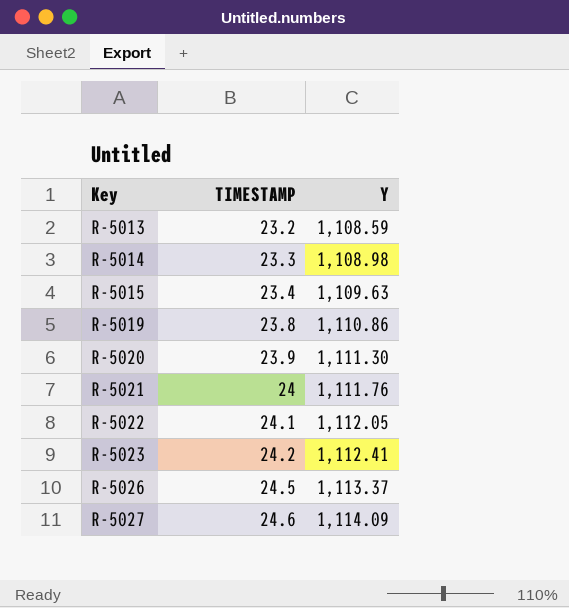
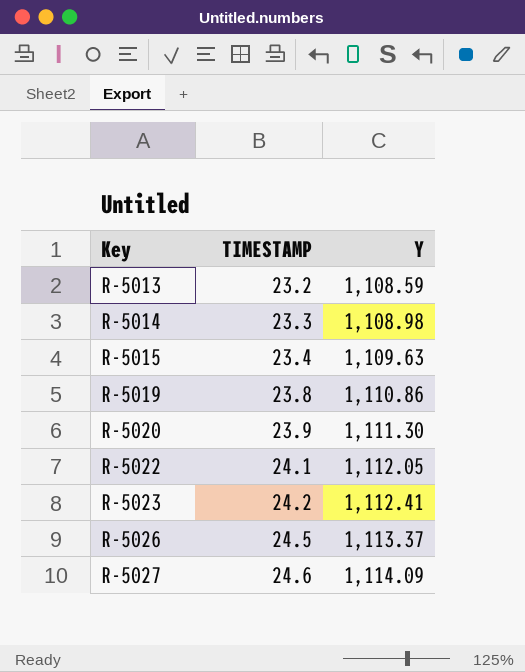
row R-5021: 24 | 1,111.76 -> none

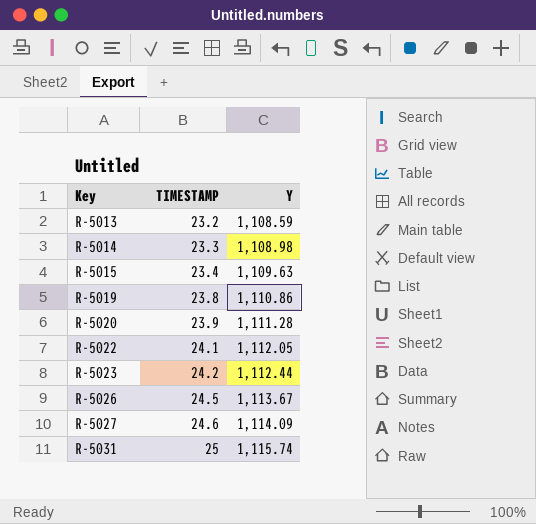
R-5020 | Y: 1,111.30 -> 1,111.28
R-5023 | Y: 1,112.41 -> 1,112.44
R-5026 | Y: 1,113.37 -> 1,113.67
row R-5031: none -> 25 | 1,115.74

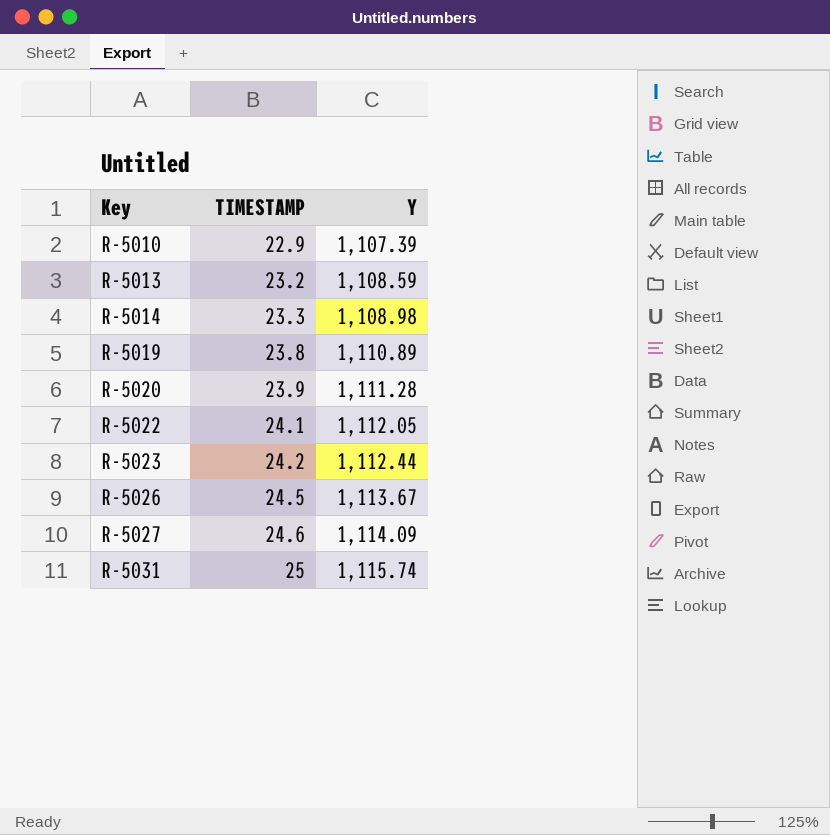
row R-5015: 23.4 | 1,109.63 -> none
row R-5010: none -> 22.9 | 1,107.39
R-5019 | Y: 1,110.86 -> 1,110.89

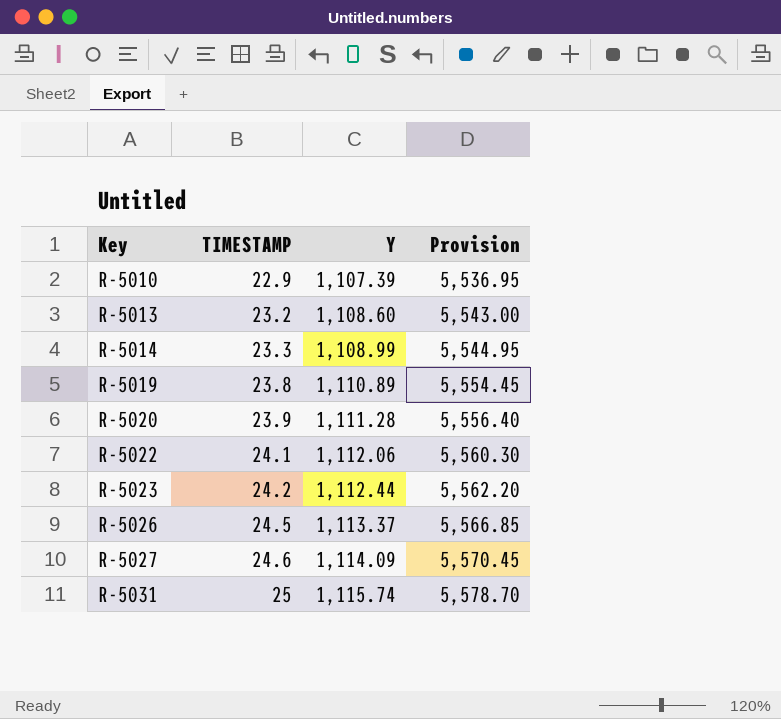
column Provision | formula: none -> [Y] * 5
R-5013 | Y: 1,108.59 -> 1,108.60
R-5014 | Y: 1,108.98 -> 1,108.99
R-5022 | Y: 1,112.05 -> 1,112.06
R-5026 | Y: 1,113.67 -> 1,113.37

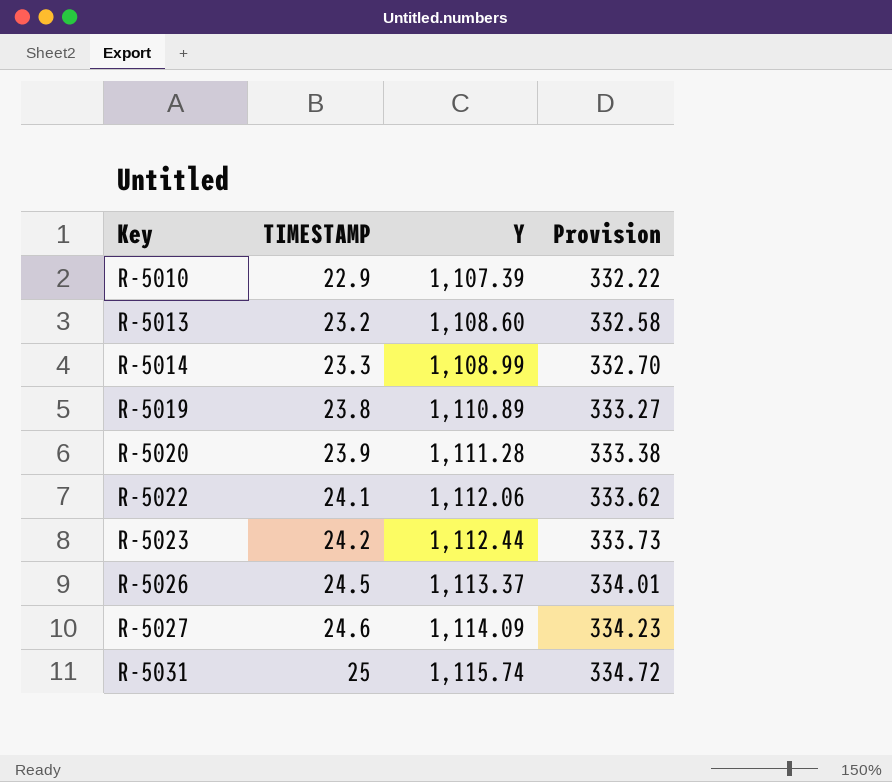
column Provision | formula: [Y] * 5 -> [Y] * 0.3

